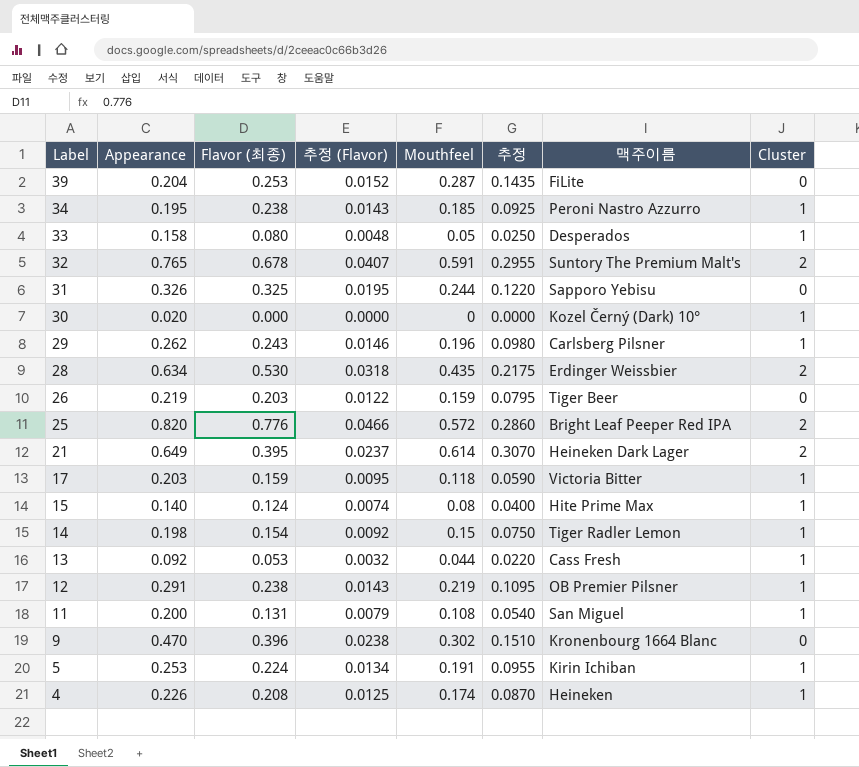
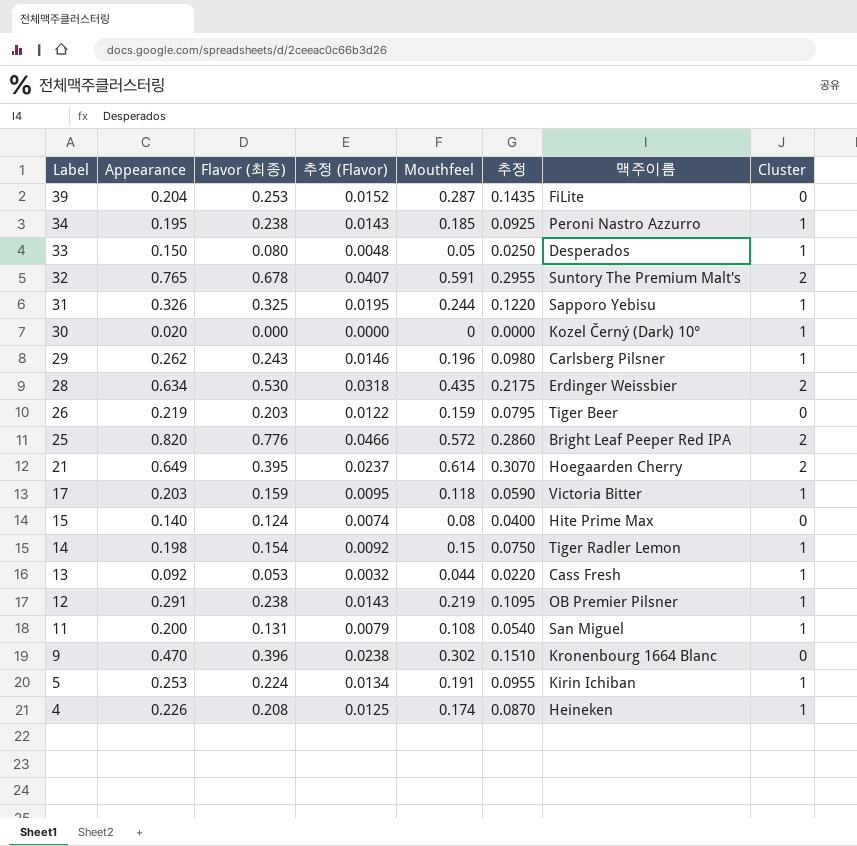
33 | Appearance: 0.158 -> 0.150
31 | Cluster: 0 -> 1
21 | 맥주이름: Heineken Dark Lager -> Hoegaarden Cherry
15 | Cluster: 1 -> 0

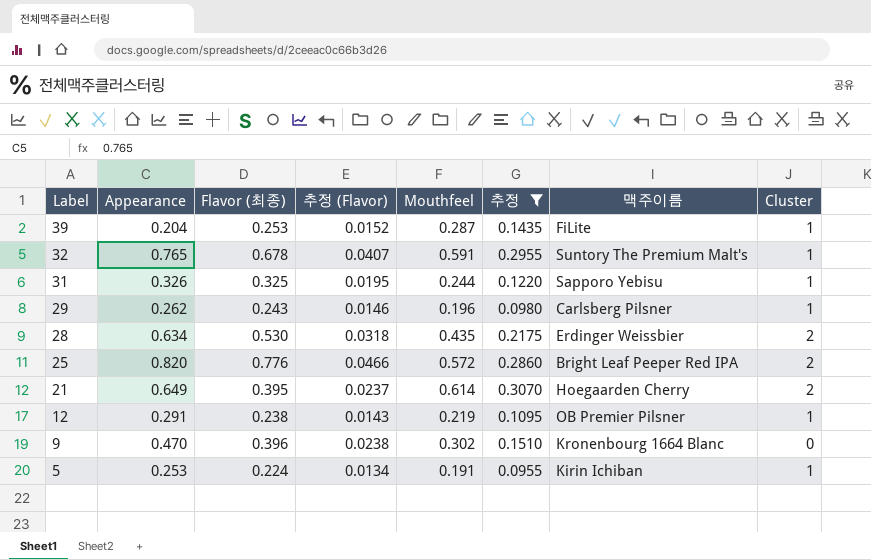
filter: none -> 추정 >= 0.0955
39 | Cluster: 0 -> 1
32 | Cluster: 2 -> 1

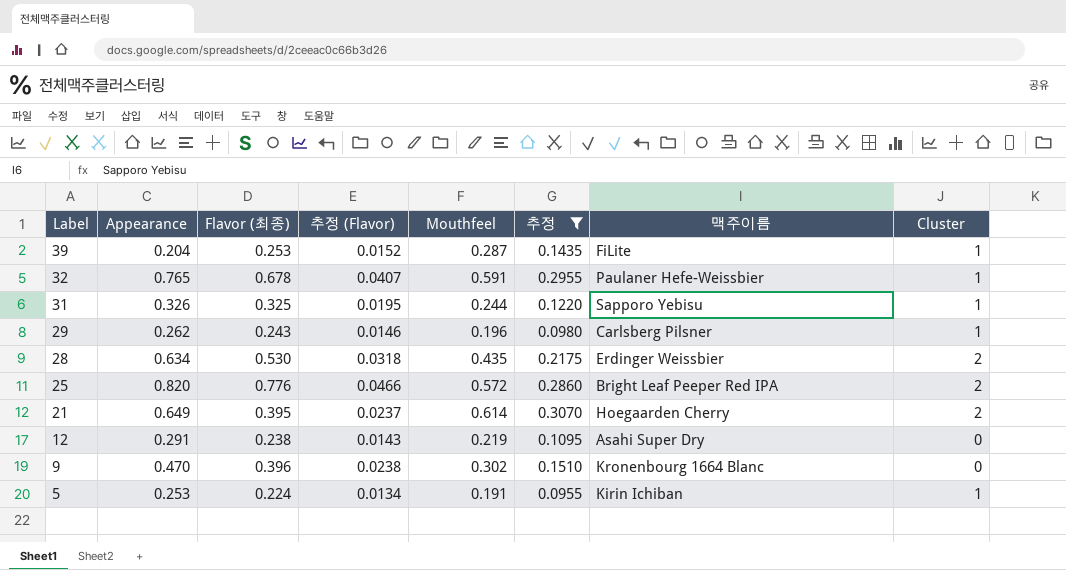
32 | 맥주이름: Suntory The Premium Malt's -> Paulaner Hefe-Weissbier
12 | 맥주이름: OB Premier Pilsner -> Asahi Super Dry
12 | Cluster: 1 -> 0

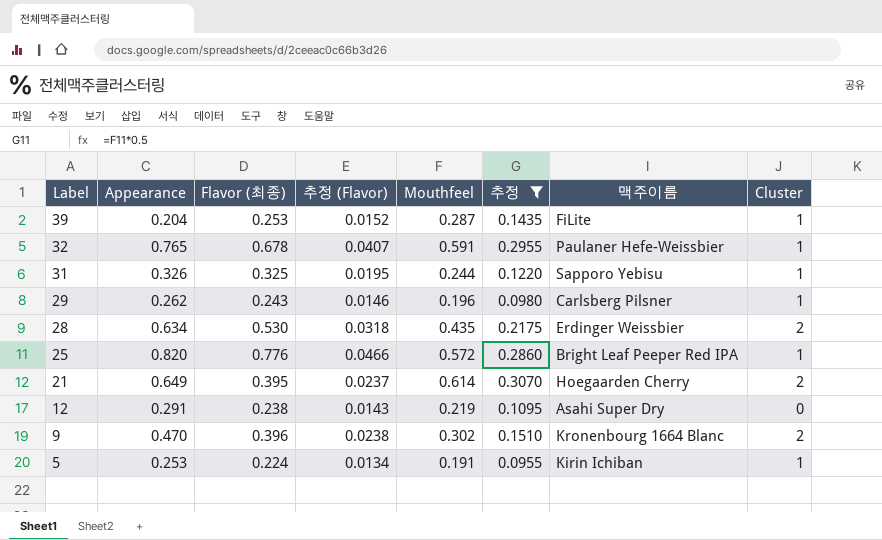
25 | Cluster: 2 -> 1
9 | Cluster: 0 -> 2

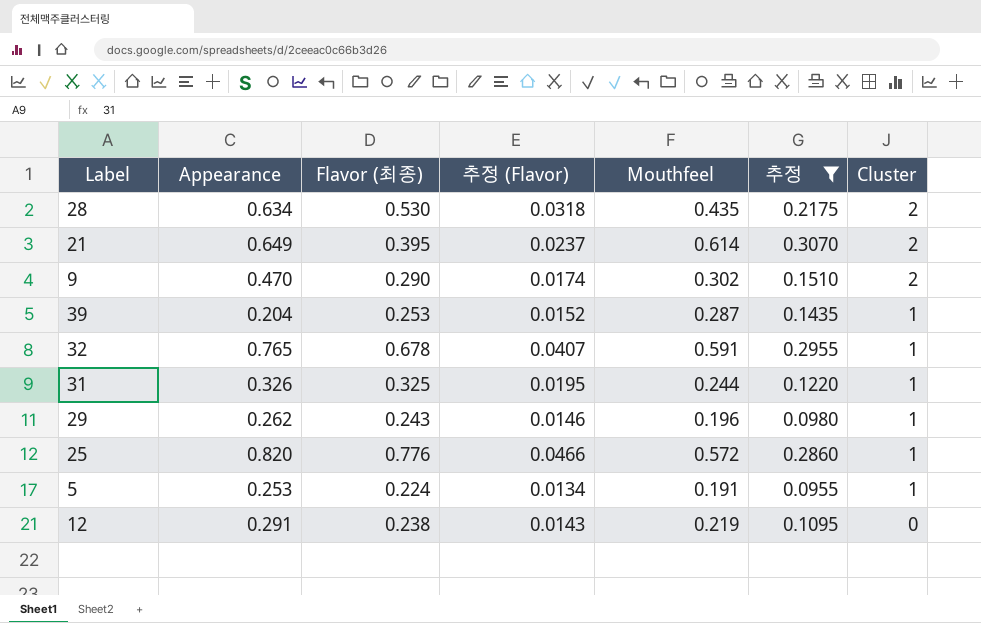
row order: Label descending -> Cluster descending
column 맥주이름 | position: 7 -> none
9 | Flavor (최종): 0.396 -> 0.290
9 | 추정 (Flavor): 0.0238 -> 0.0174

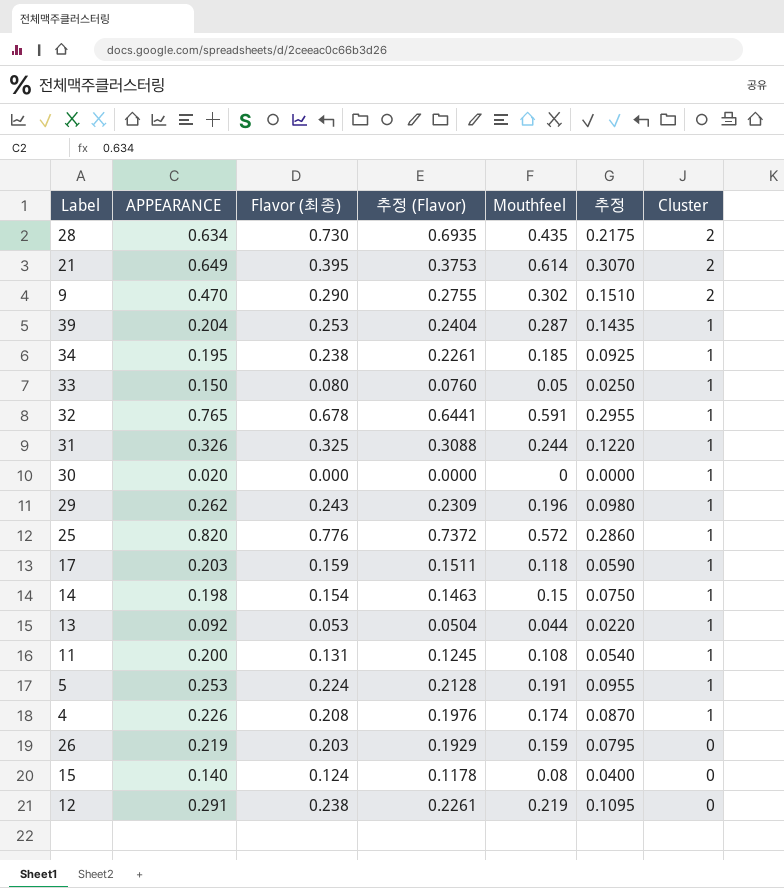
filter: 추정 >= 0.0955 -> none
column name: Appearance -> APPEARANCE
column 추정 (Flavor) | formula: [Flavor (최종)] * 0.06 -> [Flavor (최종)] * 0.95
28 | Flavor (최종): 0.530 -> 0.730

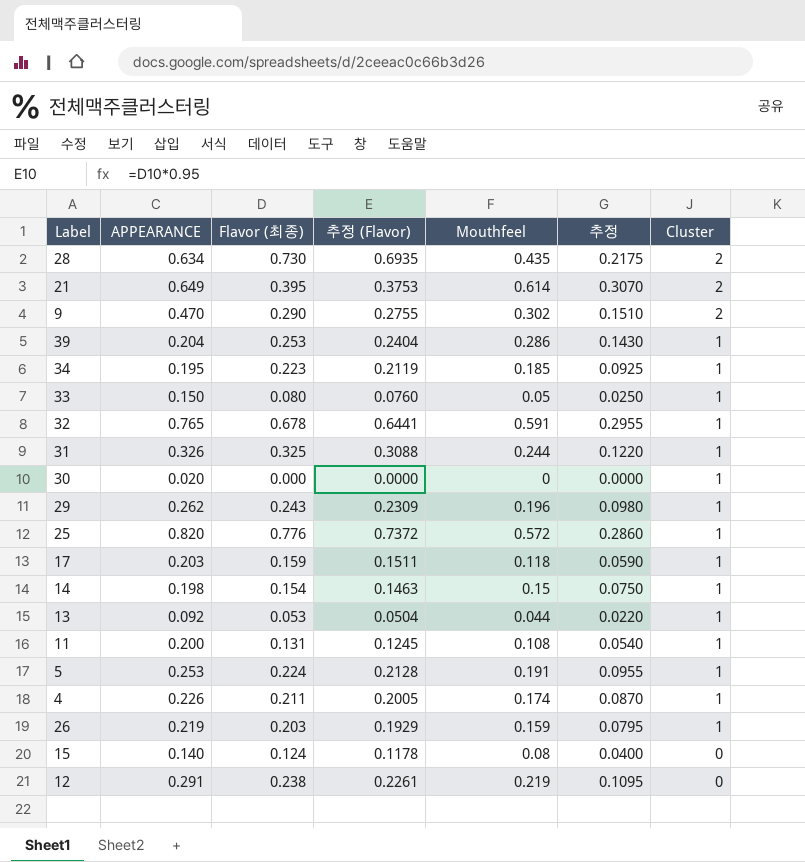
39 | Mouthfeel: 0.287 -> 0.286
39 | 추정: 0.1435 -> 0.1430
34 | Flavor (최종): 0.238 -> 0.223
34 | 추정 (Flavor): 0.2261 -> 0.2119
4 | Flavor (최종): 0.208 -> 0.211
4 | 추정 (Flavor): 0.1976 -> 0.2005
26 | Cluster: 0 -> 1

